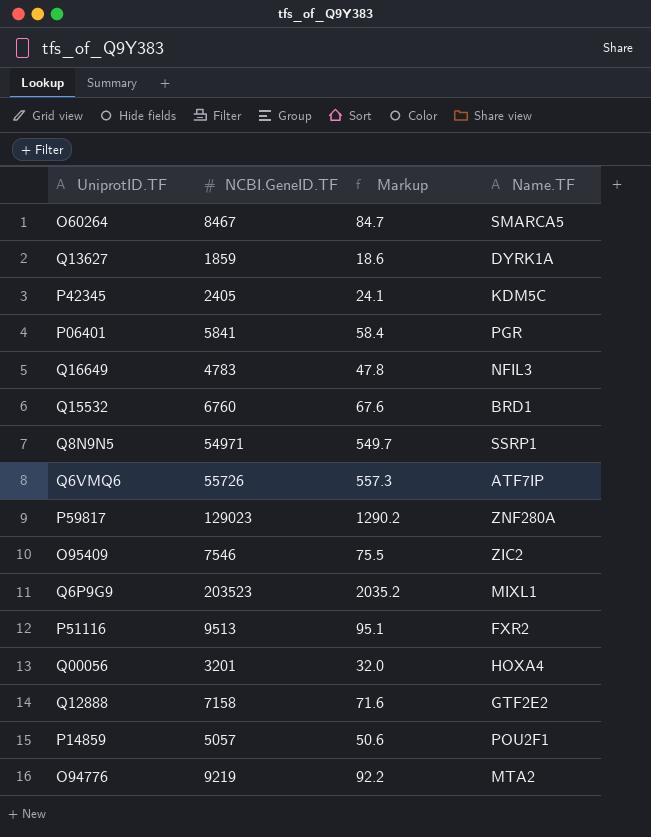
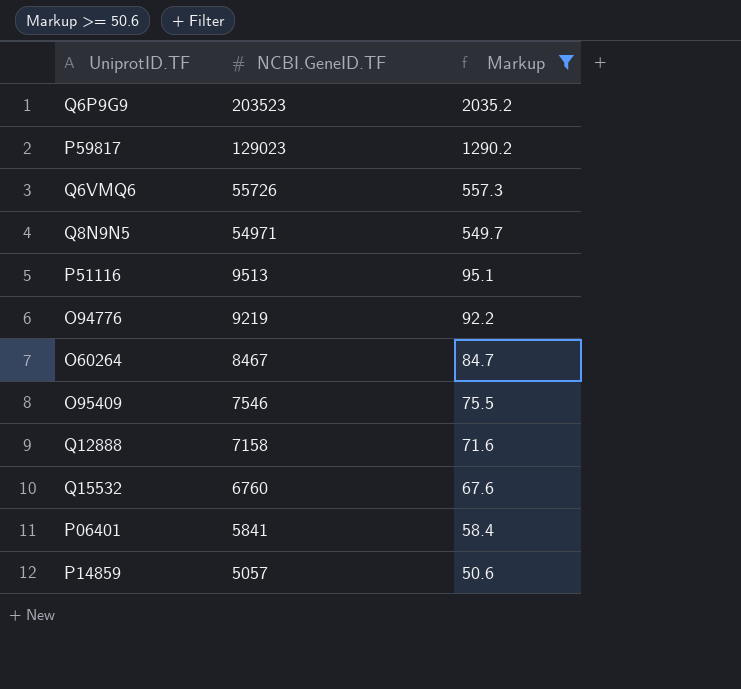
filter: none -> Markup >= 50.6
row order: none -> NCBI.GeneID.TF descending
column Name.TF | position: 4 -> none

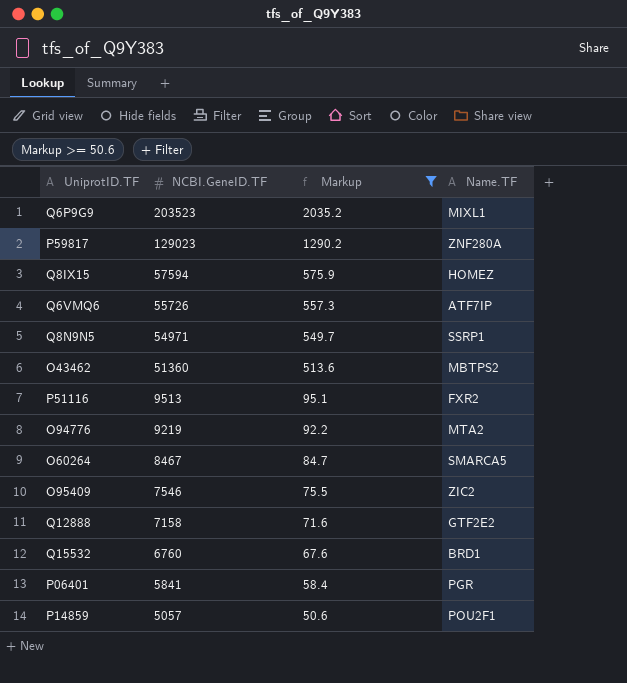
column Name.TF | position: none -> 4
row Q8IX15: none -> 57594 | 575.9 | HOMEZ
row O43462: none -> 51360 | 513.6 | MBTPS2

